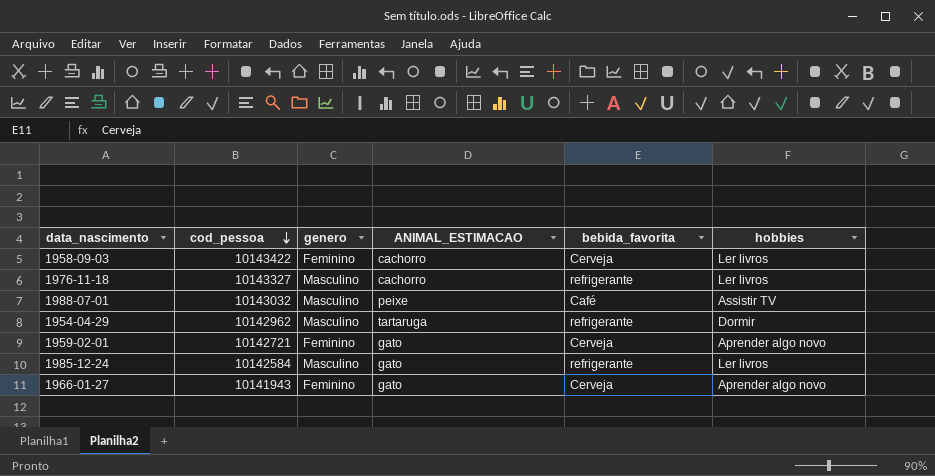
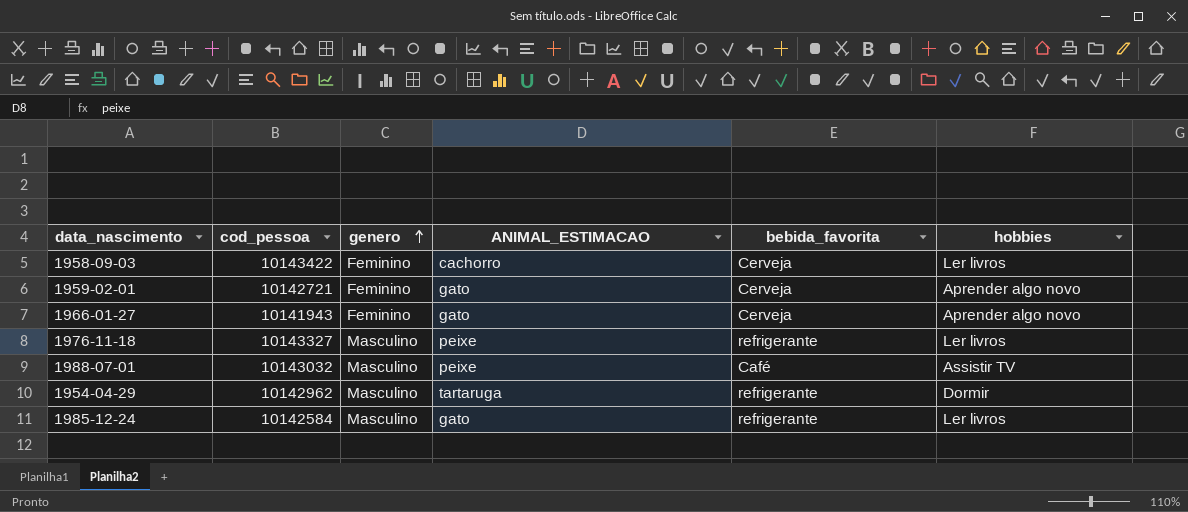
row order: cod_pessoa descending -> genero ascending
1976-11-18 | ANIMAL_ESTIMACAO: cachorro -> peixe

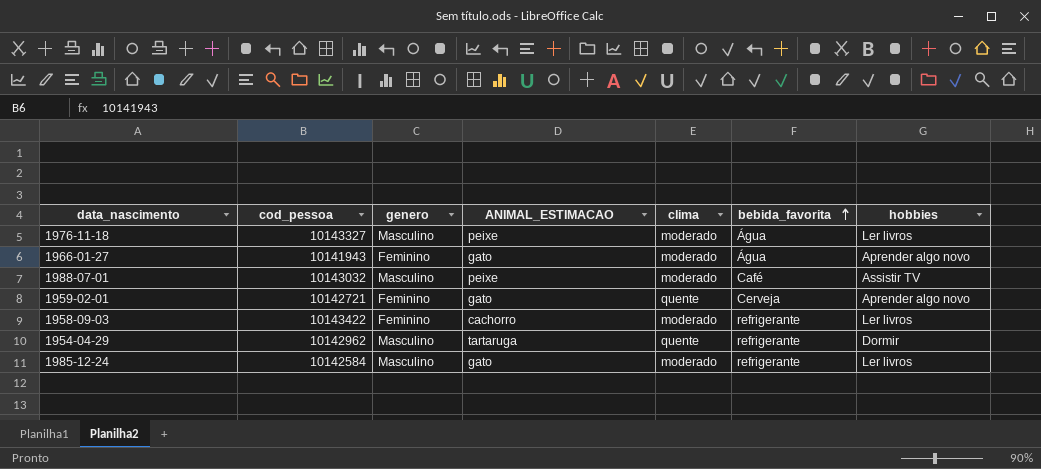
row order: genero ascending -> bebida_favorita ascending
column clima | position: none -> 5
1976-11-18 | bebida_favorita: refrigerante -> Água
1966-01-27 | bebida_favorita: Cerveja -> Água
1958-09-03 | bebida_favorita: Cerveja -> refrigerante

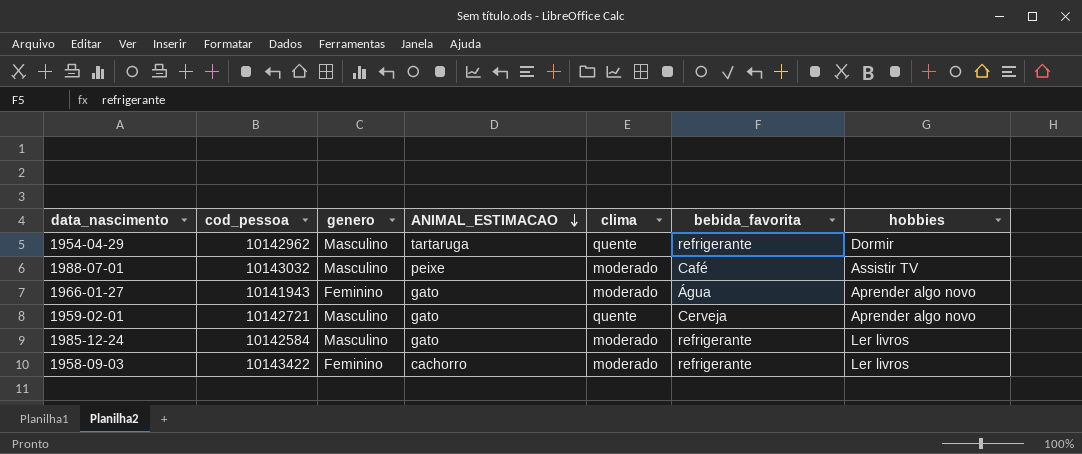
row order: bebida_favorita ascending -> ANIMAL_ESTIMACAO descending
row 1976-11-18: 10143327 | Masculino | peixe | moderado | Água | Ler livros -> none
1959-02-01 | genero: Feminino -> Masculino

